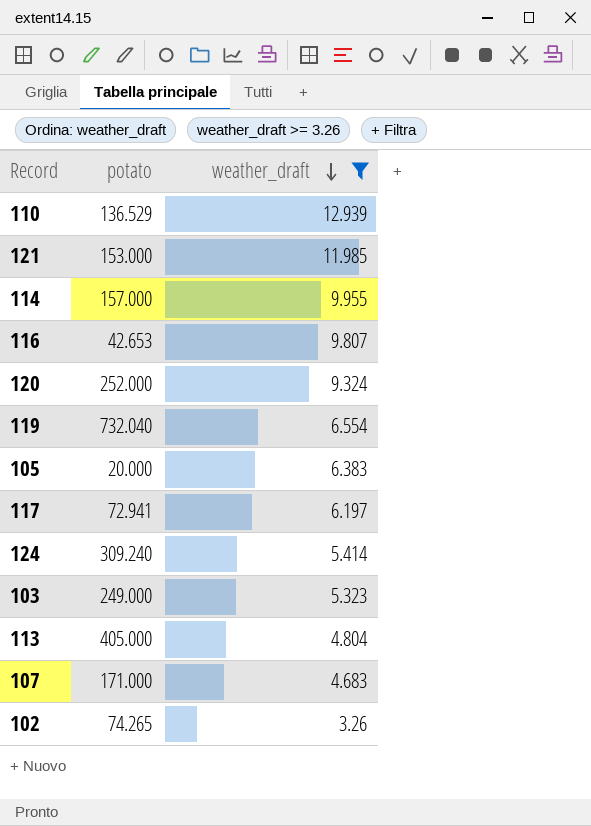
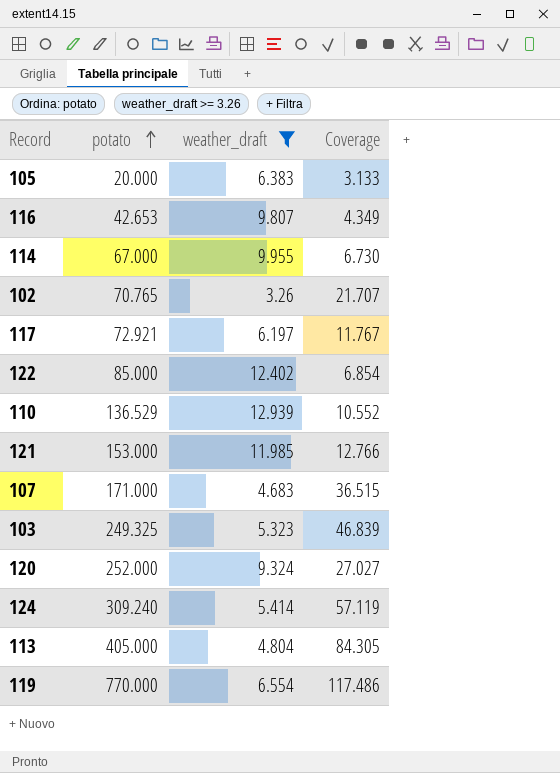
row order: weather_draft descending -> potato ascending
column Coverage | formula: none -> [potato] / [weather_draft]
114 | potato: 157.000 -> 67.000
102 | potato: 74.265 -> 70.765
117 | potato: 72.941 -> 72.921
row 122: none -> 85.000 | 12.402 | 6.854
103 | potato: 249.000 -> 249.325
119 | potato: 732.040 -> 770.000

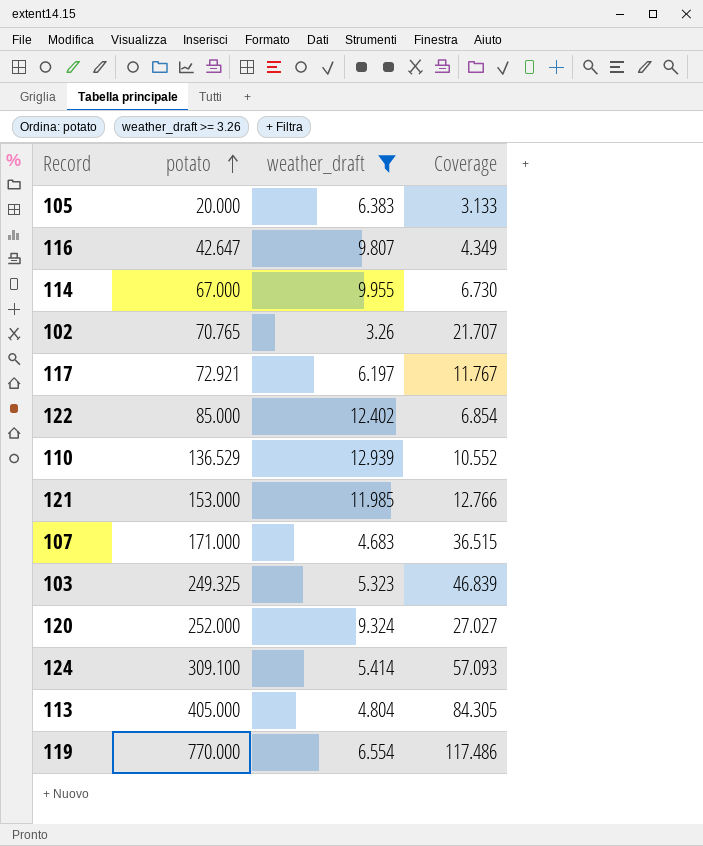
116 | potato: 42.653 -> 42.647
124 | potato: 309.240 -> 309.100
124 | Coverage: 57.119 -> 57.093

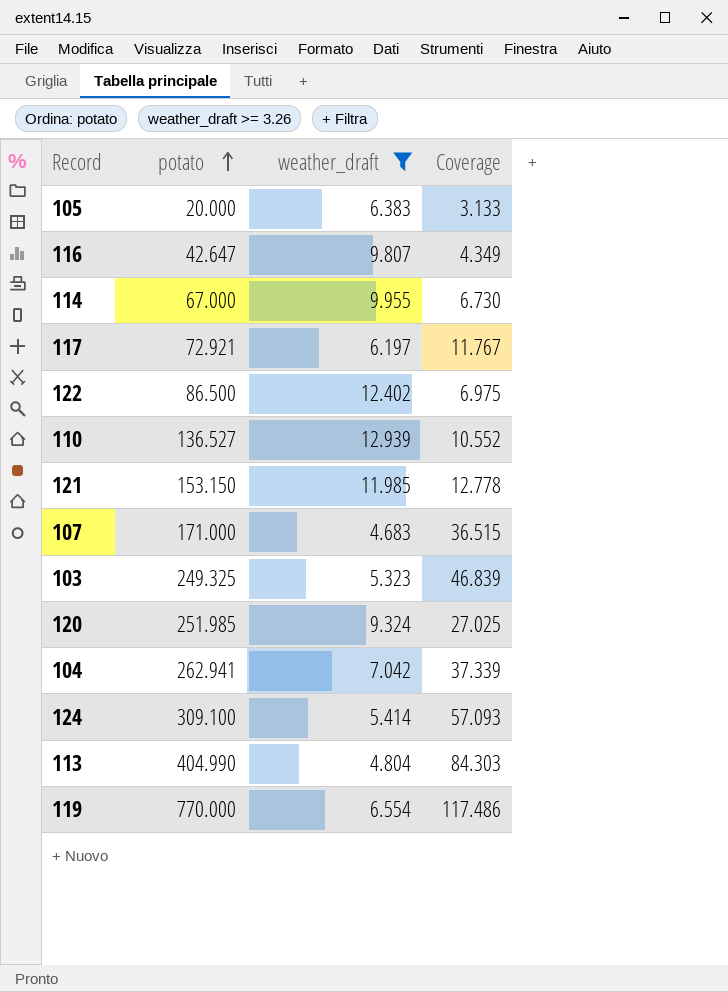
row 102: 70.765 | 3.26 | 21.707 -> none
122 | potato: 85.000 -> 86.500
122 | Coverage: 6.854 -> 6.975
110 | potato: 136.529 -> 136.527
121 | potato: 153.000 -> 153.150
121 | Coverage: 12.766 -> 12.778
120 | potato: 252.000 -> 251.985
120 | Coverage: 27.027 -> 27.025
row 104: none -> 262.941 | 7.042 | 37.339
113 | potato: 405.000 -> 404.990
113 | Coverage: 84.305 -> 84.303

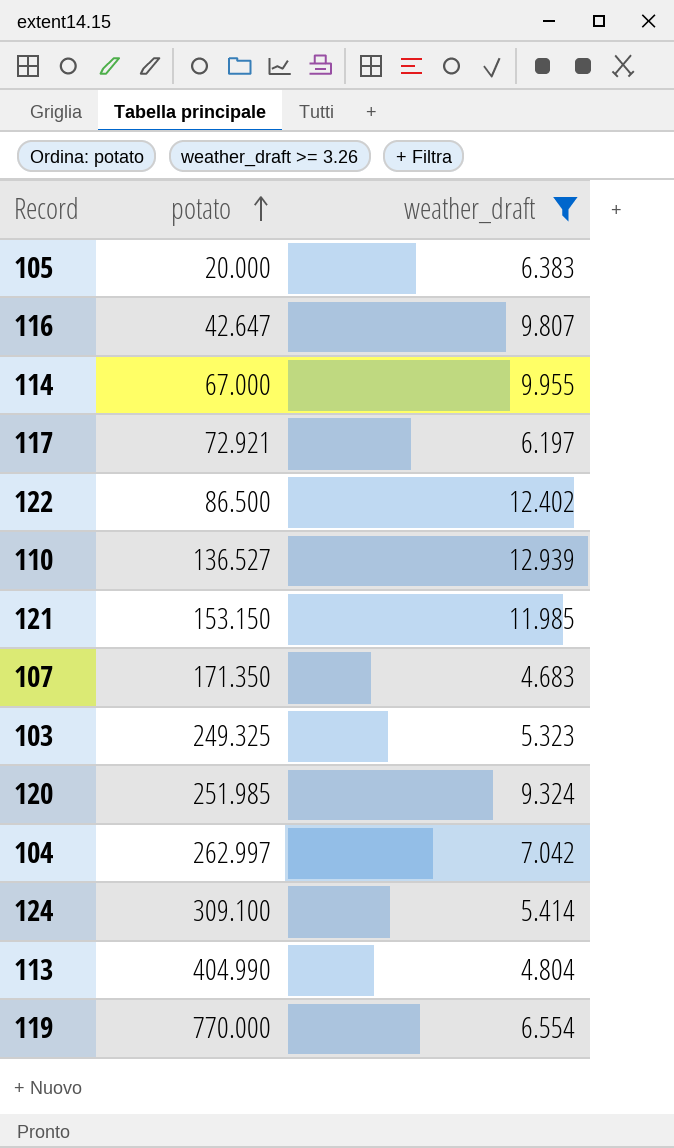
column Coverage | formula: [potato] / [weather_draft] -> none
107 | potato: 171.000 -> 171.350
104 | potato: 262.941 -> 262.997

